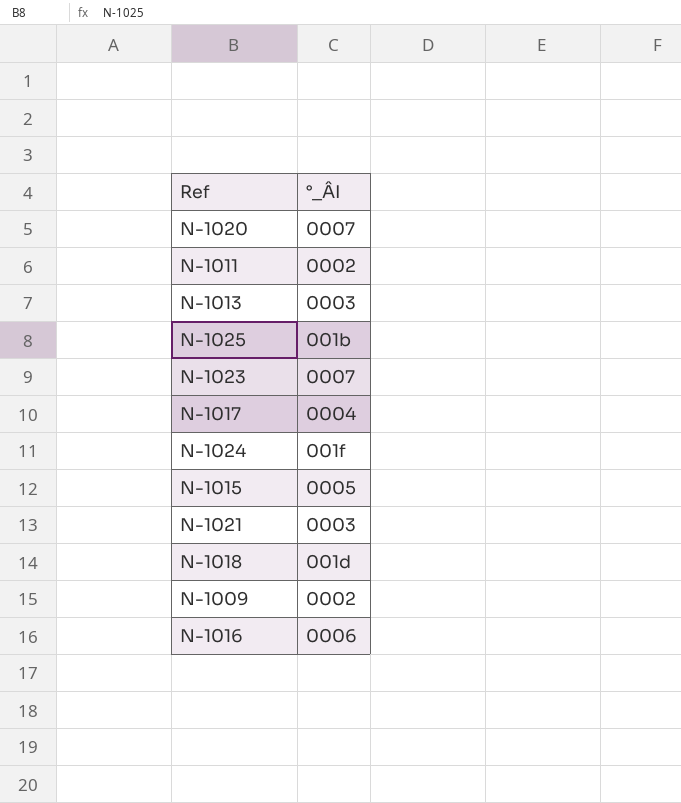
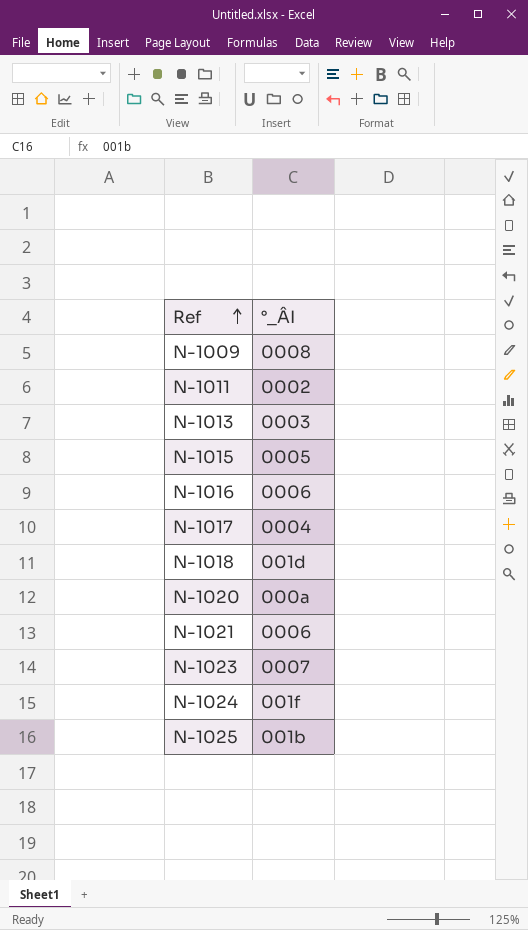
row order: none -> Ref ascending
N-1009 | °_ÂI: 0002 -> 0008
N-1020 | °_ÂI: 0007 -> 000a
N-1021 | °_ÂI: 0003 -> 0006

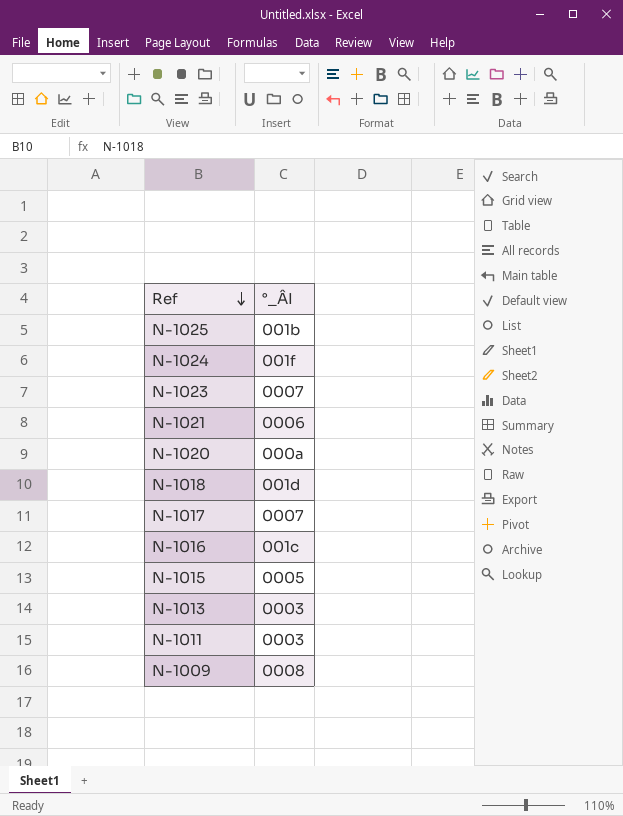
row order: Ref ascending -> Ref descending
N-1017 | °_ÂI: 0004 -> 0007
N-1016 | °_ÂI: 0006 -> 001c
N-1011 | °_ÂI: 0002 -> 0003

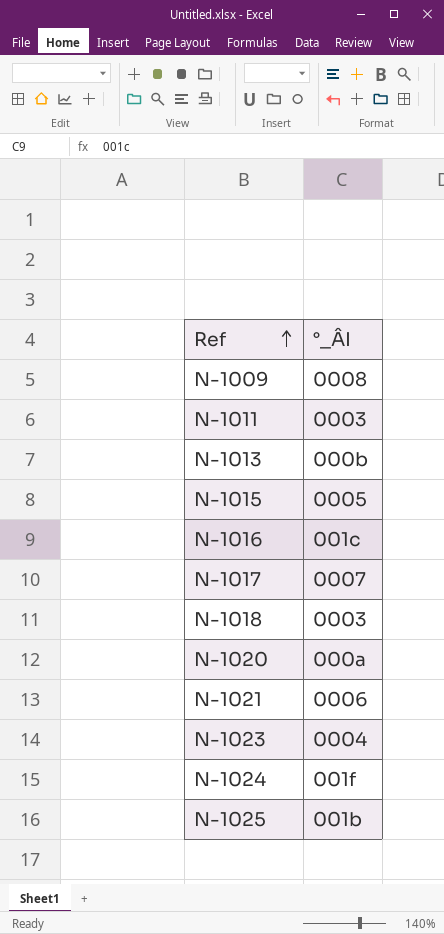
row order: Ref descending -> Ref ascending
N-1013 | °_ÂI: 0003 -> 000b
N-1018 | °_ÂI: 001d -> 0003
N-1023 | °_ÂI: 0007 -> 0004

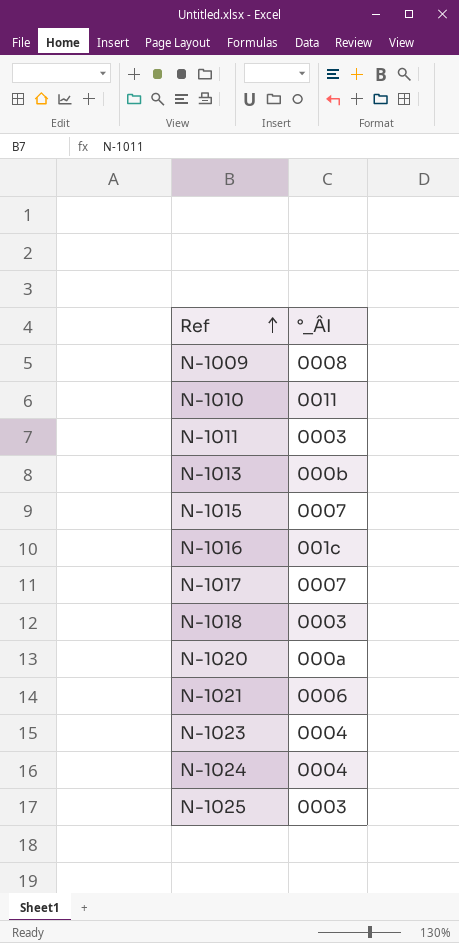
row N-1010: none -> 0011
N-1015 | °_ÂI: 0005 -> 0007
N-1024 | °_ÂI: 001f -> 0004
N-1025 | °_ÂI: 001b -> 0003

